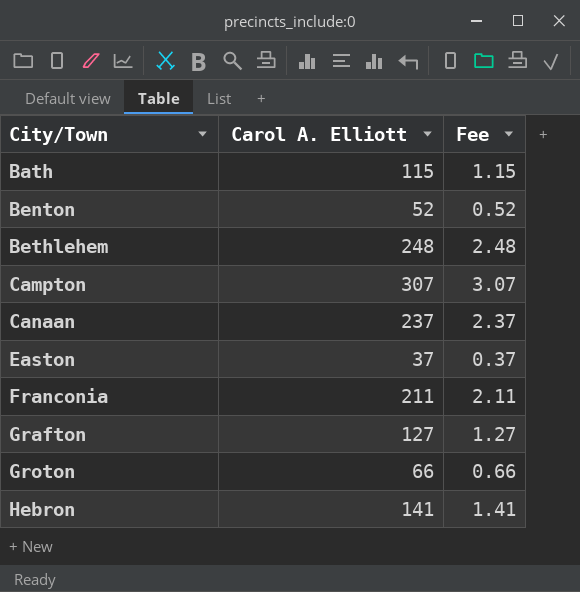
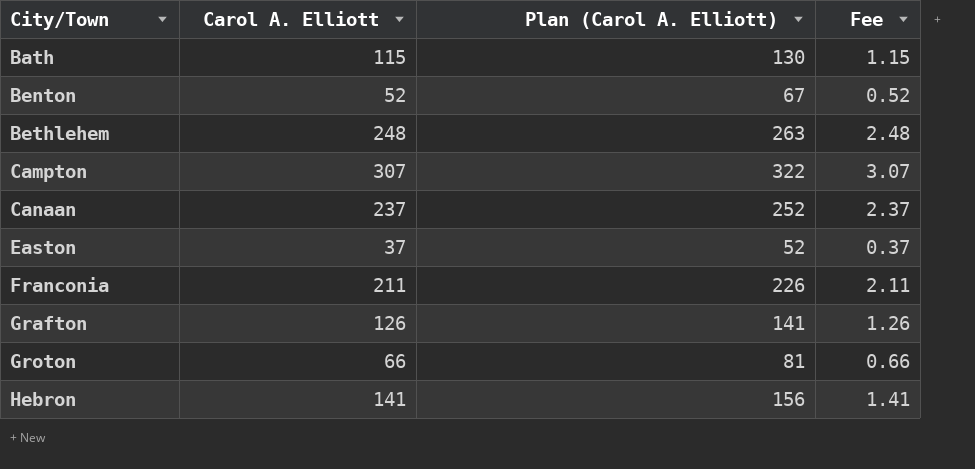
column Plan (Carol A. Elliott) | formula: none -> [Carol A. Elliott] + 15
Grafton | Carol A. Elliott: 127 -> 126
Grafton | Fee: 1.27 -> 1.26

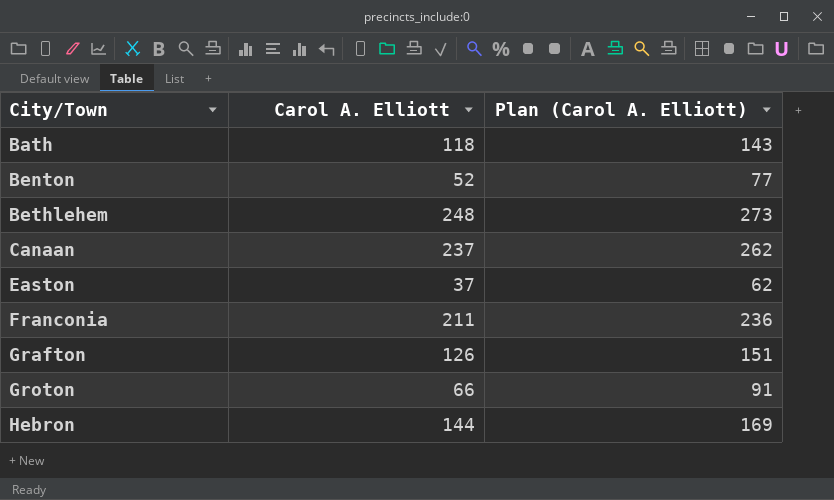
column Fee | formula: [Carol A. Elliott] * 0.01 -> none
column Plan (Carol A. Elliott) | formula: [Carol A. Elliott] + 15 -> [Carol A. Elliott] + 25
row Campton: 307 | 322 | 3.07 -> none
Bath | Carol A. Elliott: 115 -> 118
Hebron | Carol A. Elliott: 141 -> 144

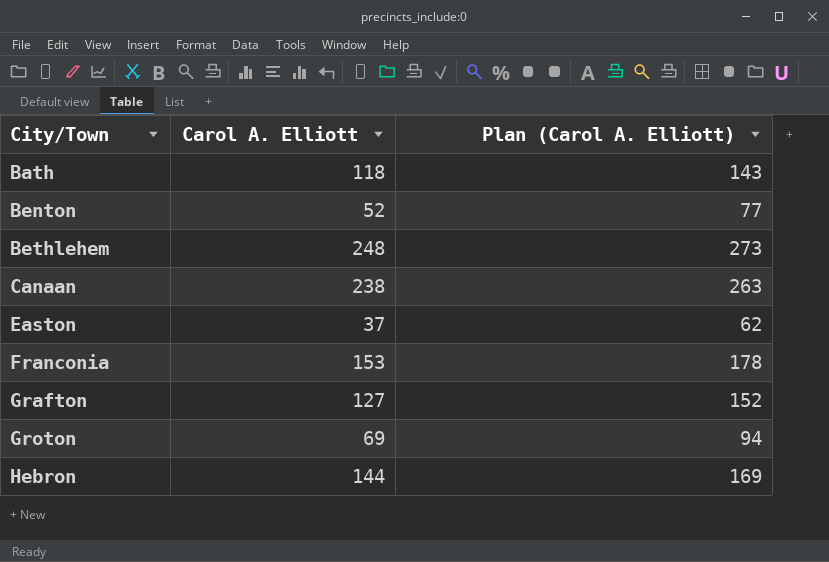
Canaan | Carol A. Elliott: 237 -> 238
Canaan | Plan (Carol A. Elliott): 262 -> 263
Franconia | Carol A. Elliott: 211 -> 153
Franconia | Plan (Carol A. Elliott): 236 -> 178
Grafton | Carol A. Elliott: 126 -> 127
Grafton | Plan (Carol A. Elliott): 151 -> 152
Groton | Carol A. Elliott: 66 -> 69
Groton | Plan (Carol A. Elliott): 91 -> 94

